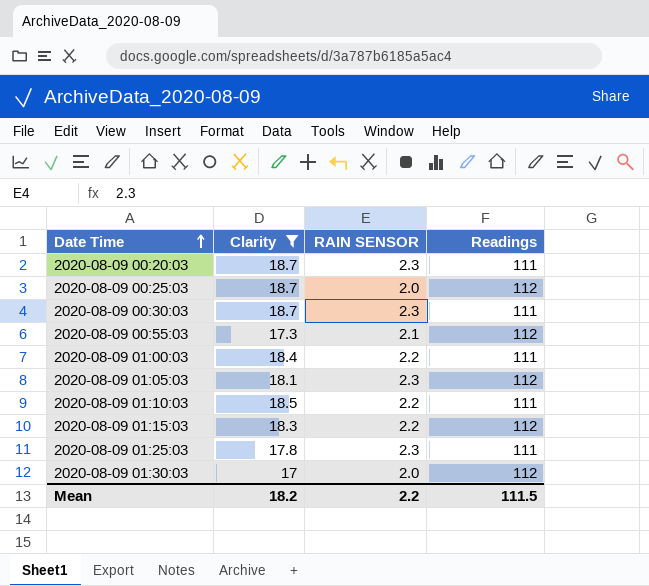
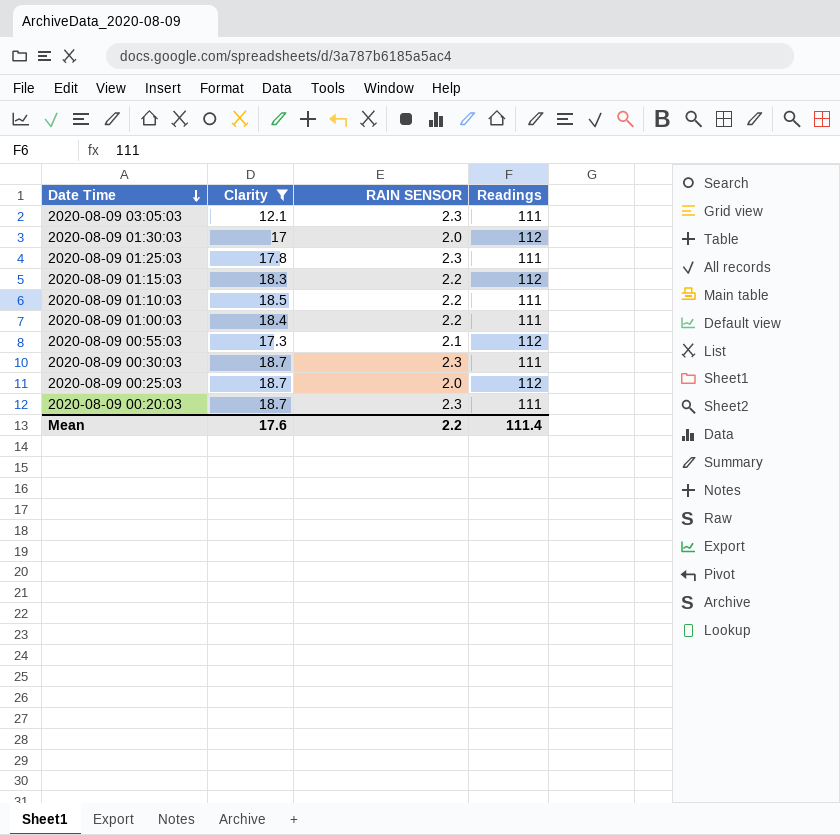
row order: Date Time ascending -> Date Time descending
row 2020-08-09 01:05:03: 18.1 | 2.3 | 112 -> none
row 2020-08-09 03:05:03: none -> 12.1 | 2.3 | 111
Mean | Clarity: 18.2 -> 17.6
Mean | Readings: 111.5 -> 111.4

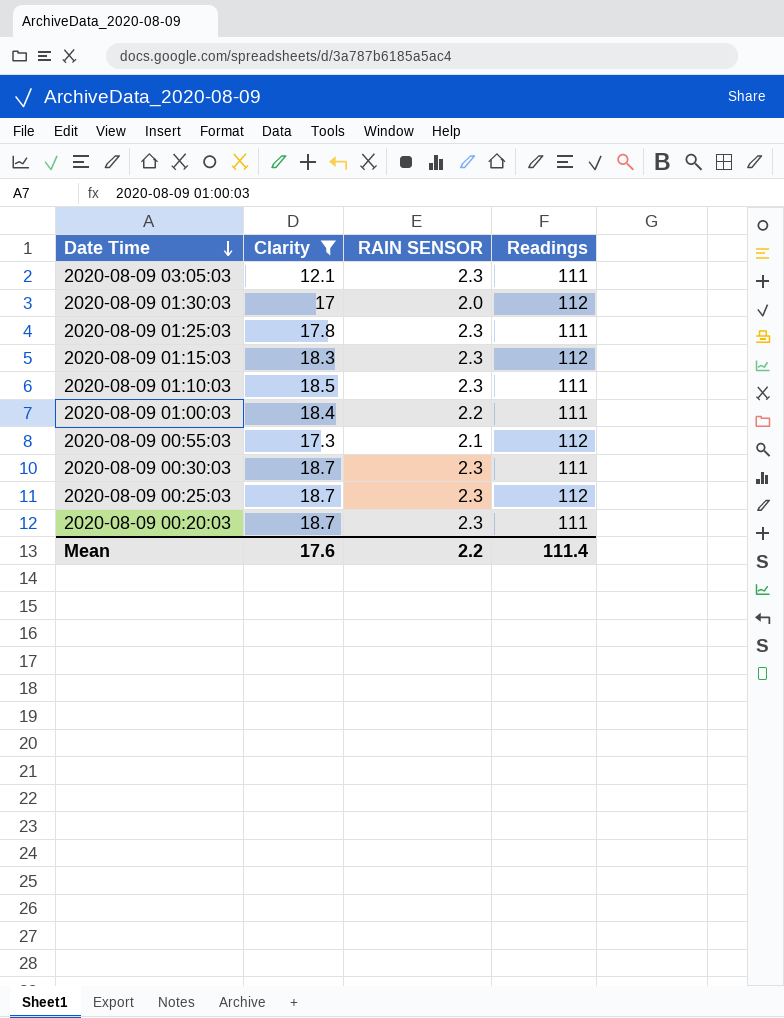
2020-08-09 01:15:03 | RAIN SENSOR: 2.2 -> 2.3
2020-08-09 01:10:03 | RAIN SENSOR: 2.2 -> 2.3
2020-08-09 00:25:03 | RAIN SENSOR: 2.0 -> 2.3

